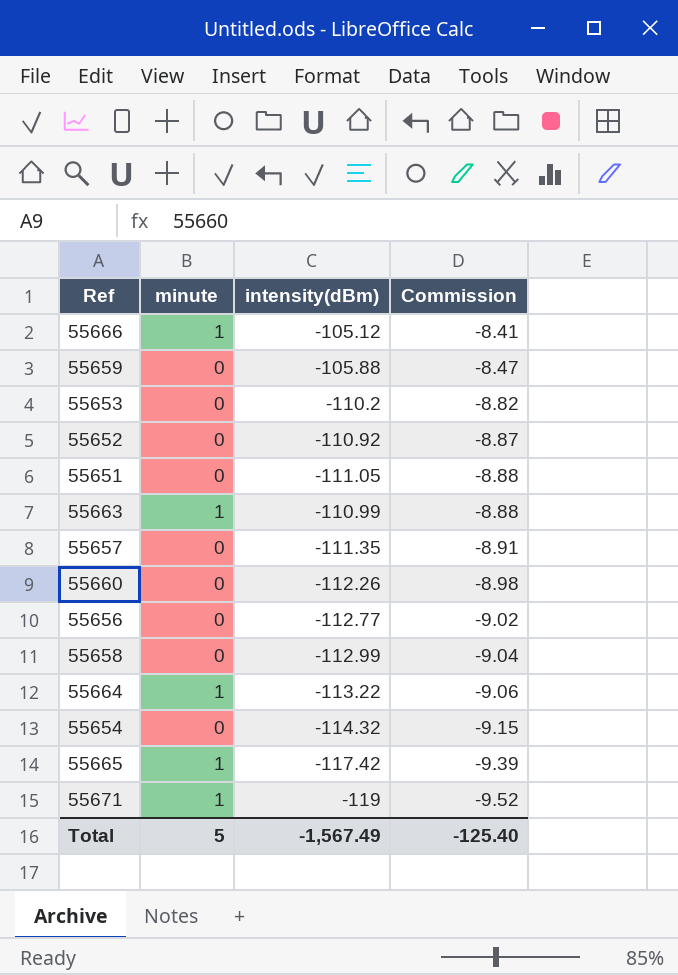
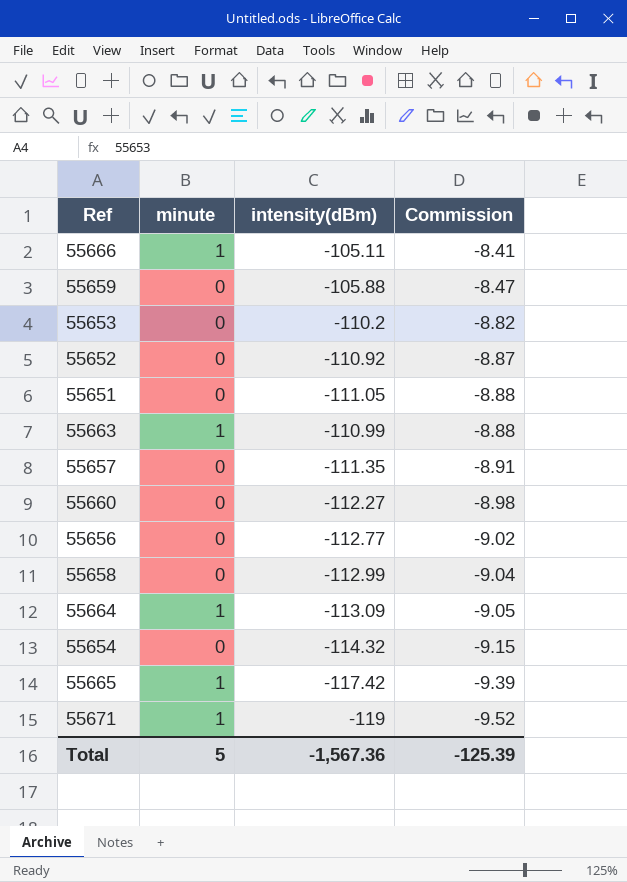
55666 | intensity(dBm): -105.12 -> -105.11
55660 | intensity(dBm): -112.26 -> -112.27
55664 | intensity(dBm): -113.22 -> -113.09
55664 | Commission: -9.06 -> -9.05
Total | intensity(dBm): -1,567.49 -> -1,567.36
Total | Commission: -125.40 -> -125.39

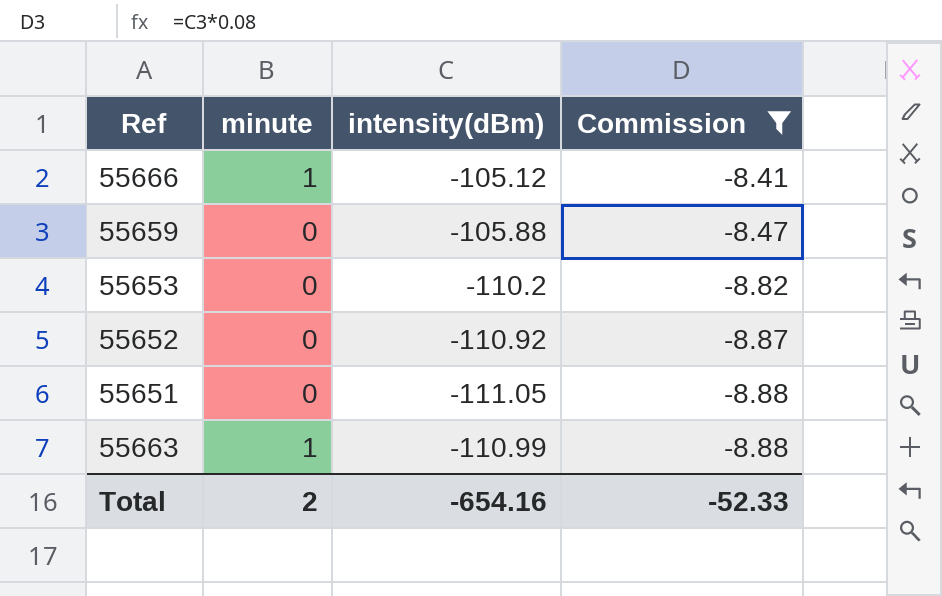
filter: none -> Commission >= -8.88
55666 | intensity(dBm): -105.11 -> -105.12
Total | minute: 5 -> 2
Total | intensity(dBm): -1,567.36 -> -654.16
Total | Commission: -125.39 -> -52.33

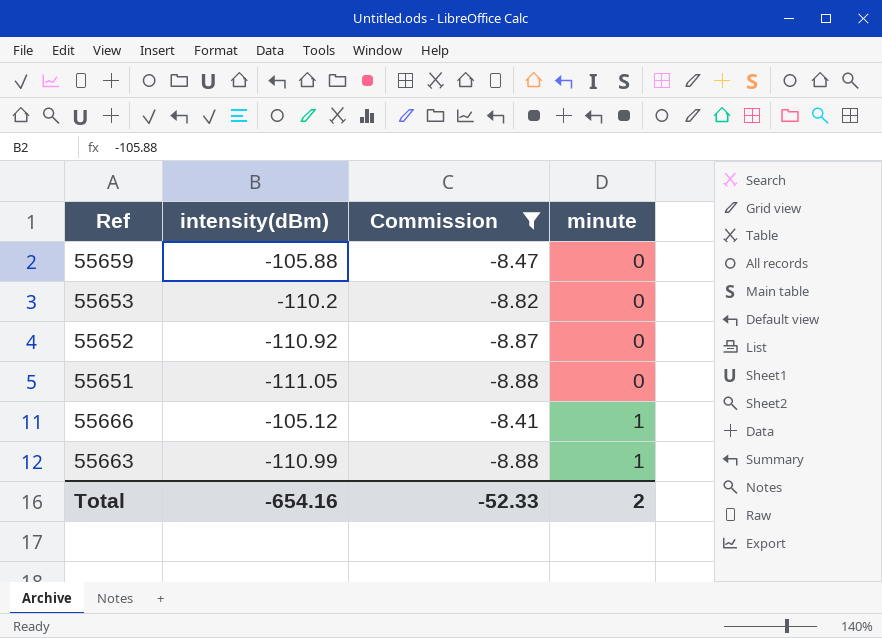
row order: Commission descending -> minute ascending
column minute | position: 2 -> 4

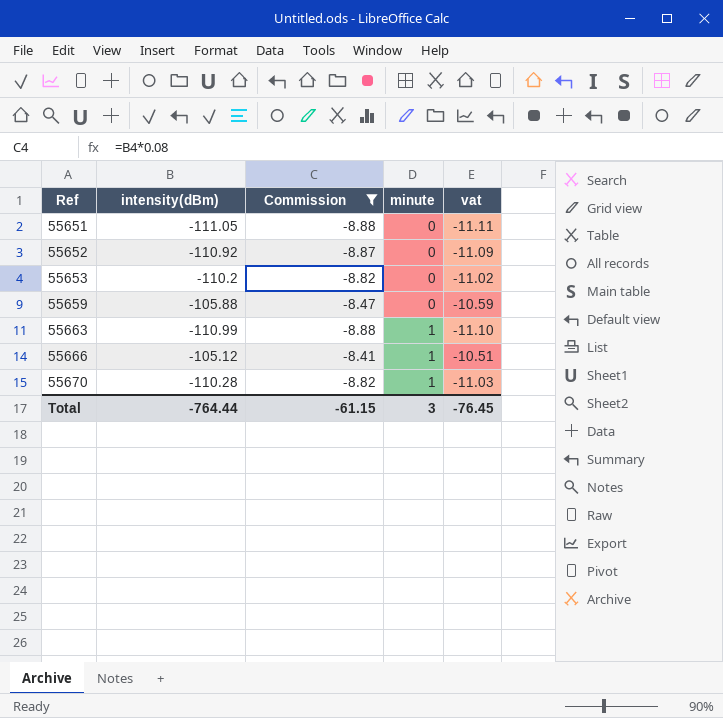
row order: minute ascending -> Ref ascending
column vat | formula: none -> [intensity(dBm)] * 0.1
row 55670: none -> -110.28 | -8.82 | 1 | -11.03
Total | intensity(dBm): -654.16 -> -764.44
Total | Commission: -52.33 -> -61.15
Total | minute: 2 -> 3

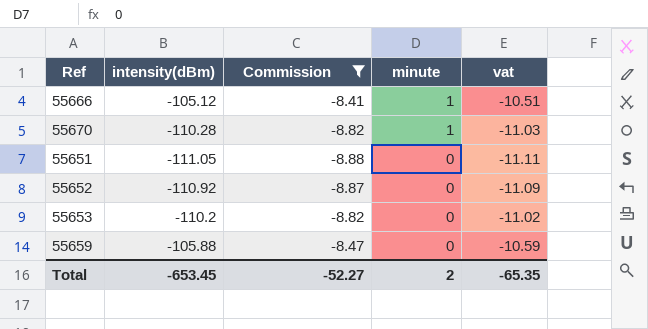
row order: Ref ascending -> minute descending
row 55663: -110.99 | -8.88 | 1 | -11.10 -> none
Total | intensity(dBm): -764.44 -> -653.45
Total | Commission: -61.15 -> -52.27
Total | minute: 3 -> 2
Total | vat: -76.45 -> -65.35

